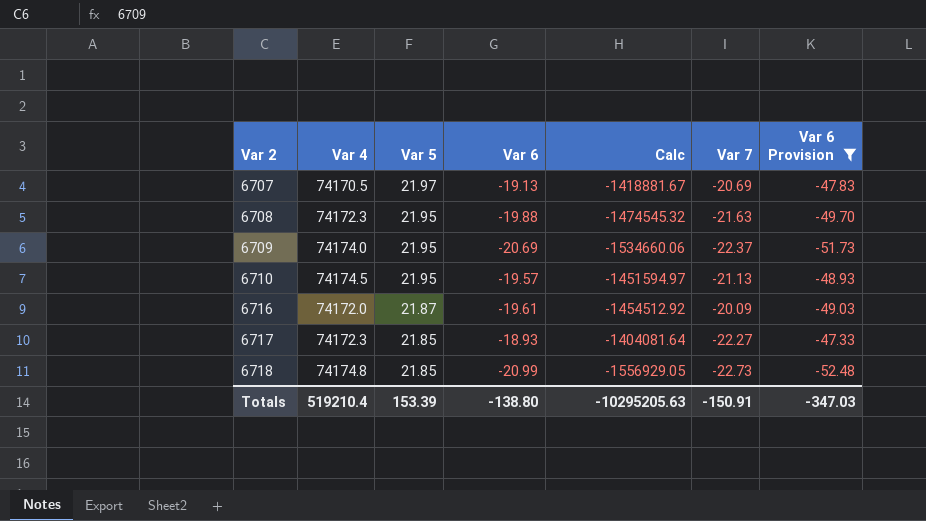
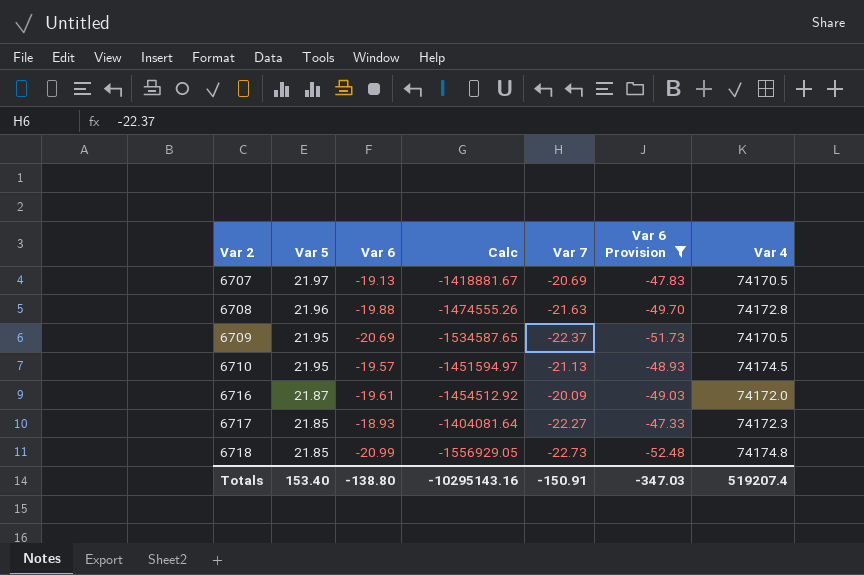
column Var 4 | position: 2 -> 7
6708 | Var 5: 21.95 -> 21.96
6708 | Calc: -1474545.32 -> -1474555.26
6708 | Var 4: 74172.3 -> 74172.8
6709 | Calc: -1534660.06 -> -1534587.65
6709 | Var 4: 74174.0 -> 74170.5
Totals | Var 5: 153.39 -> 153.40
Totals | Calc: -10295205.63 -> -10295143.16
Totals | Var 4: 519210.4 -> 519207.4

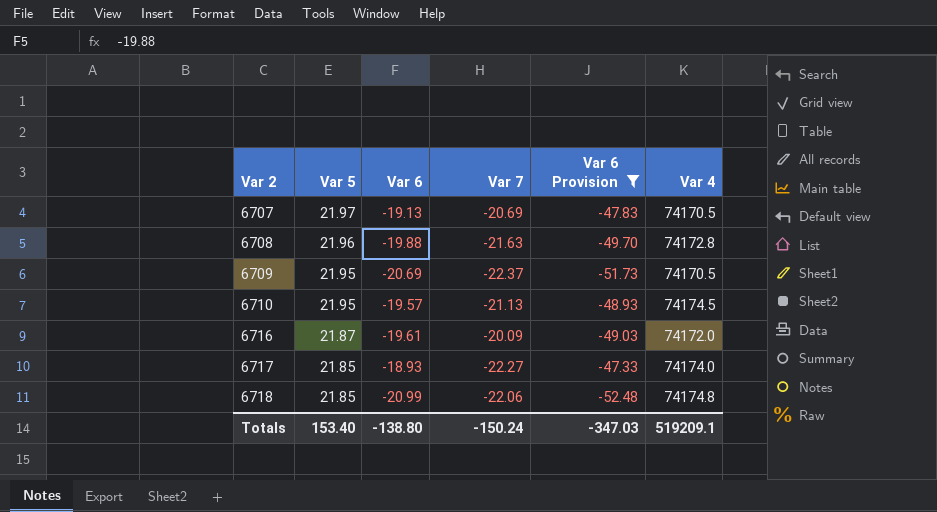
column Calc | formula: [Var 6] * [Var 4] -> none
6717 | Var 4: 74172.3 -> 74174.0
6718 | Var 7: -22.73 -> -22.06
Totals | Var 7: -150.91 -> -150.24
Totals | Var 4: 519207.4 -> 519209.1

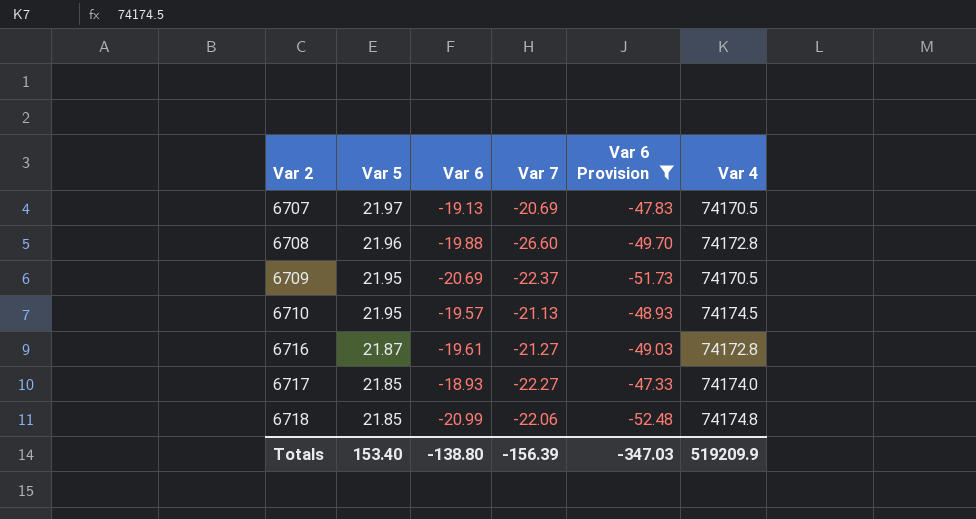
6708 | Var 7: -21.63 -> -26.60
6716 | Var 7: -20.09 -> -21.27
6716 | Var 4: 74172.0 -> 74172.8
Totals | Var 7: -150.24 -> -156.39
Totals | Var 4: 519209.1 -> 519209.9

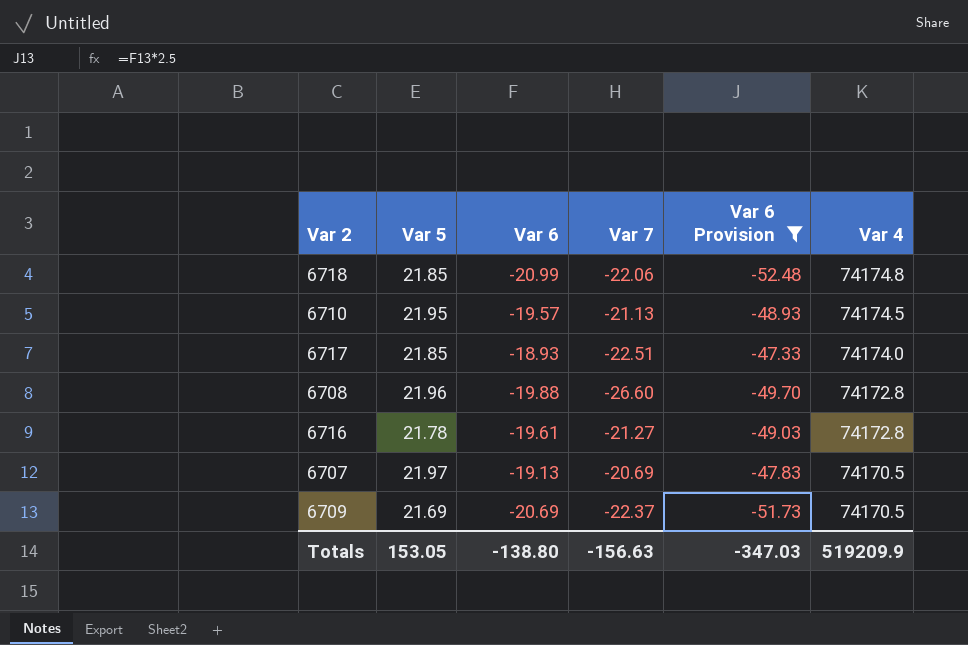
row order: Var 2 ascending -> Var 4 descending
6717 | Var 7: -22.27 -> -22.51
6716 | Var 5: 21.87 -> 21.78
6709 | Var 5: 21.95 -> 21.69
Totals | Var 5: 153.40 -> 153.05
Totals | Var 7: -156.39 -> -156.63

